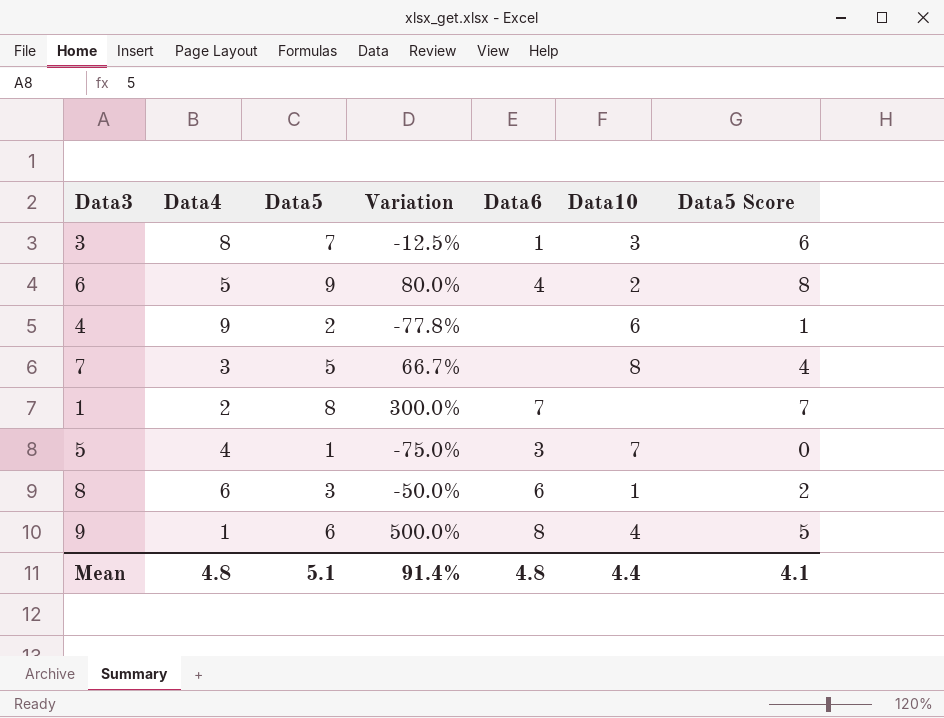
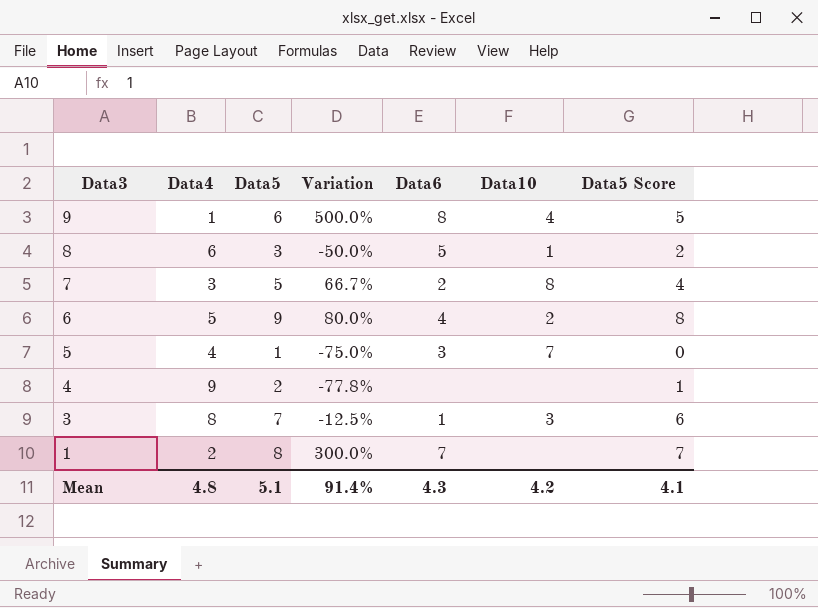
row order: none -> Data3 descending
8 | Data6: 6 -> 5
7 | Data6: none -> 2
4 | Data10: 6 -> none
Mean | Data6: 4.8 -> 4.3
Mean | Data10: 4.4 -> 4.2

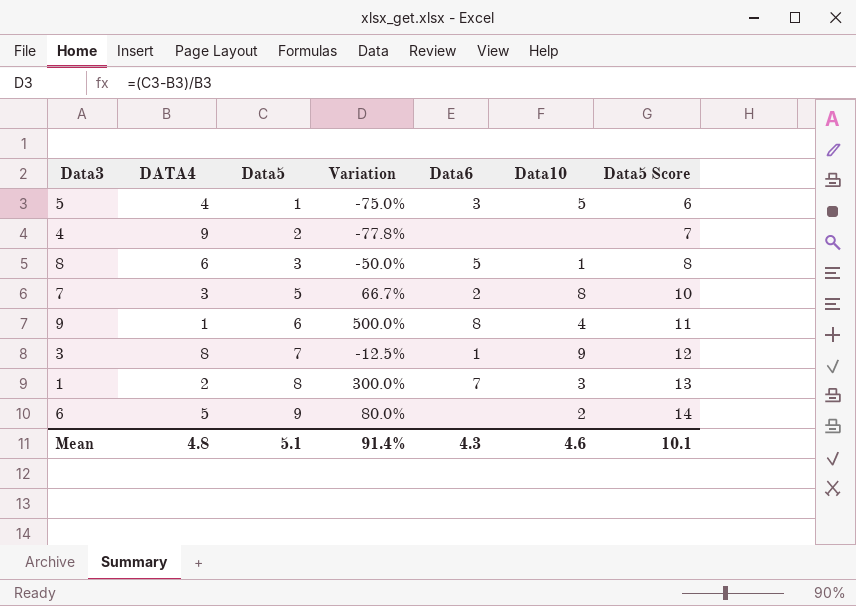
row order: Data3 descending -> Data5 ascending
column name: Data4 -> DATA4
column Data5 Score | formula: [Data5] - 1 -> [Data5] + 5
5 | Data10: 7 -> 5
3 | Data10: 3 -> 9
1 | Data10: none -> 3
6 | Data6: 4 -> none
Mean | Data10: 4.2 -> 4.6
Mean | Data5 Score: 4.1 -> 10.1

